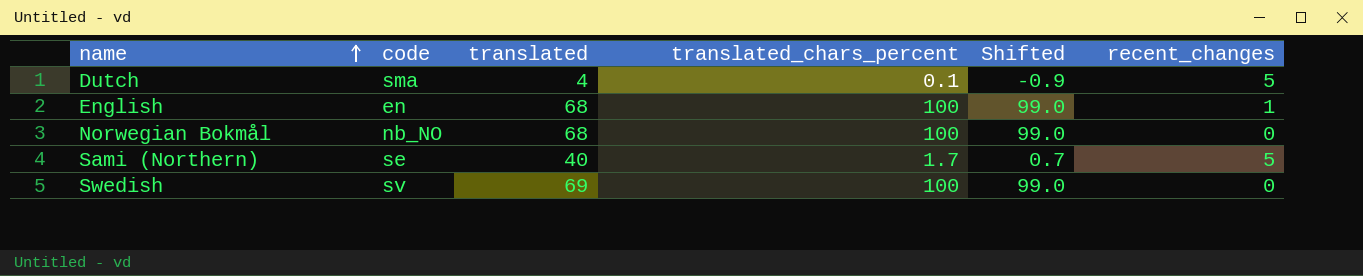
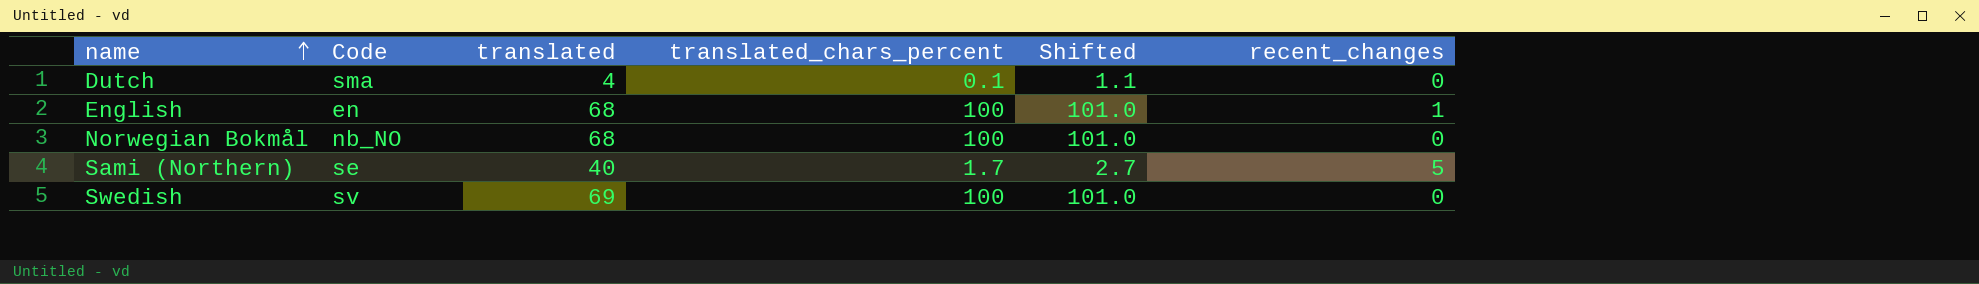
column name: code -> Code
column Shifted | formula: [translated_chars_percent] - 1 -> [translated_chars_percent] + 1
Dutch | recent_changes: 5 -> 0

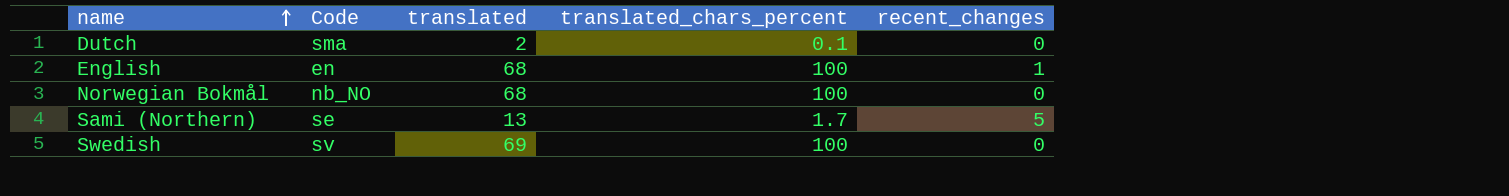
column Shifted | formula: [translated_chars_percent] + 1 -> none
Dutch | translated: 4 -> 2
Sami (Northern) | translated: 40 -> 13

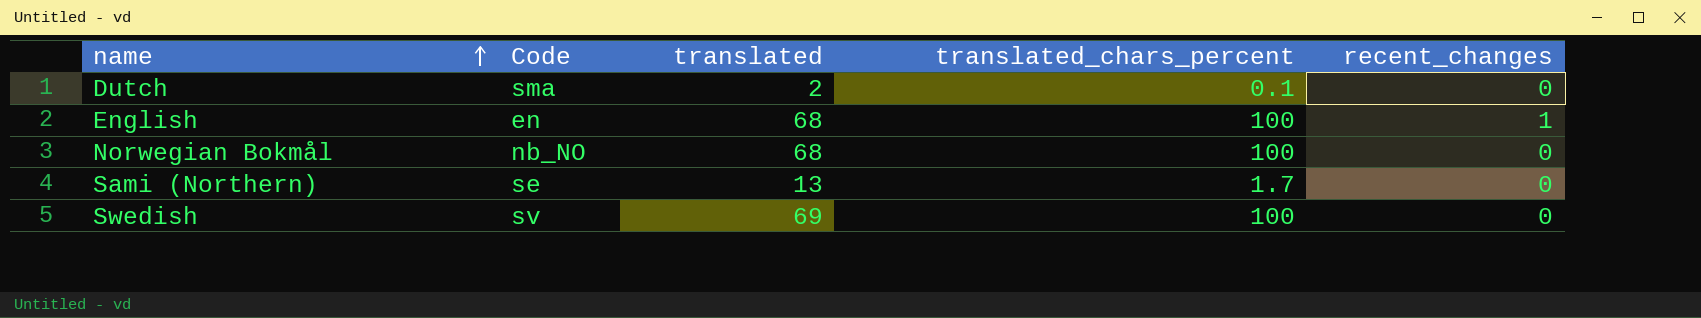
Sami (Northern) | recent_changes: 5 -> 0

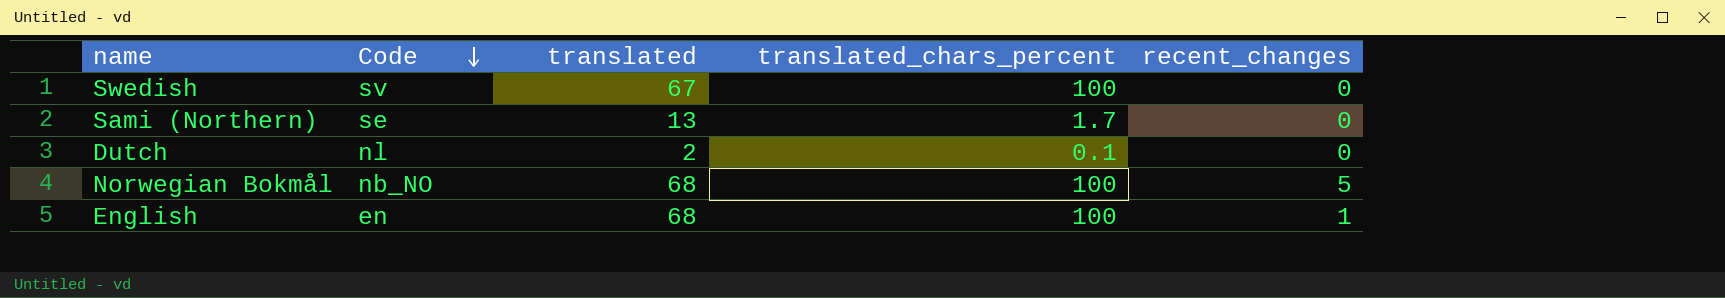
row order: name ascending -> Code descending
Swedish | translated: 69 -> 67
Dutch | Code: sma -> nl
Norwegian Bokmål | recent_changes: 0 -> 5

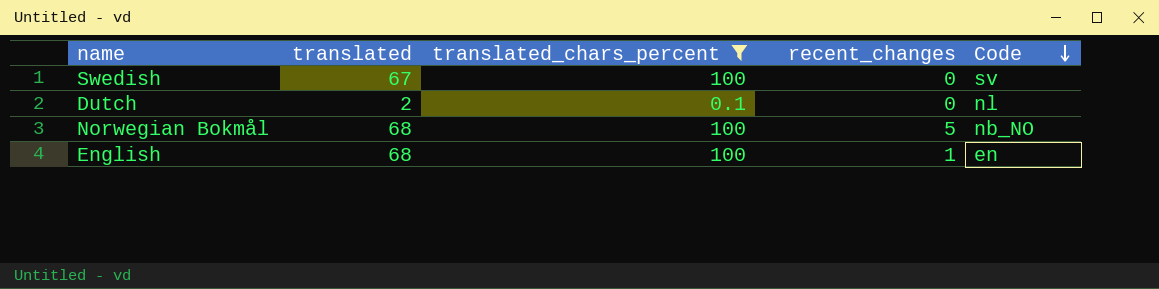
filter: none -> translated_chars_percent != 1.7
column Code | position: 2 -> 5

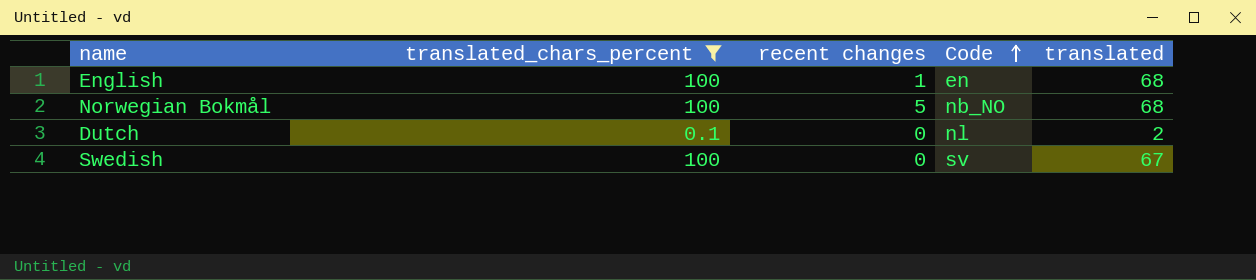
row order: Code descending -> Code ascending
column name: recent_changes -> recent changes
column translated | position: 2 -> 5

